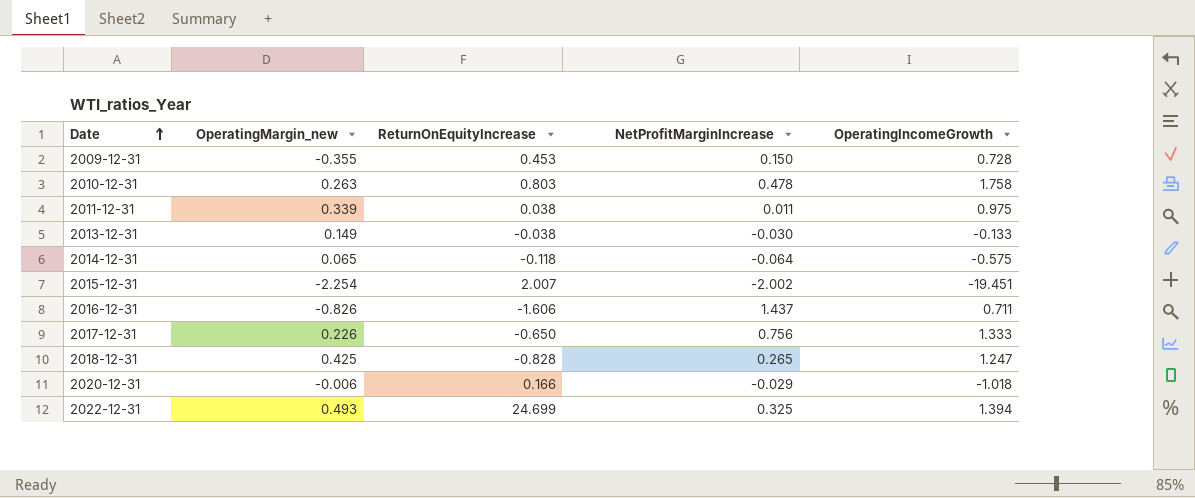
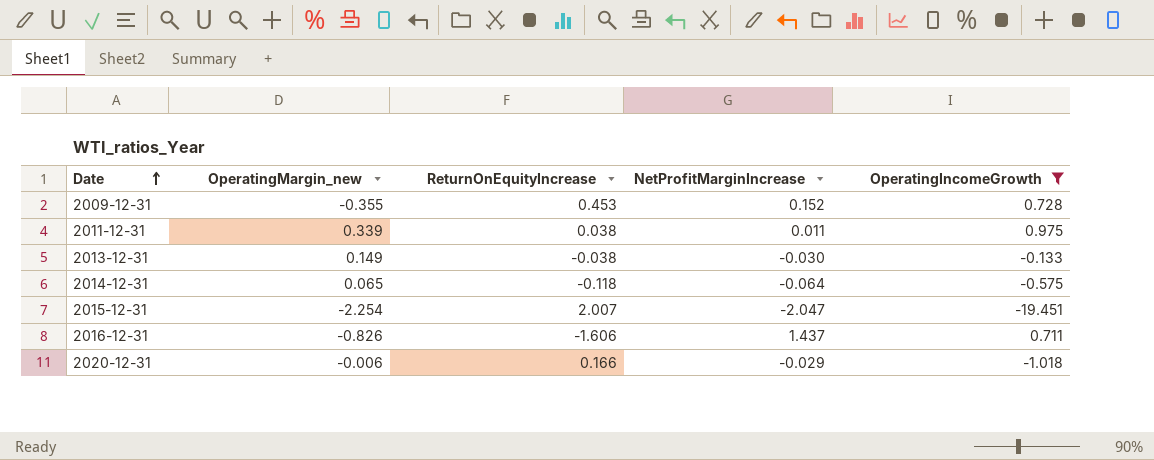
filter: none -> OperatingIncomeGrowth <= 0.975
2009-12-31 | NetProfitMarginIncrease: 0.150 -> 0.152
2015-12-31 | NetProfitMarginIncrease: -2.002 -> -2.047

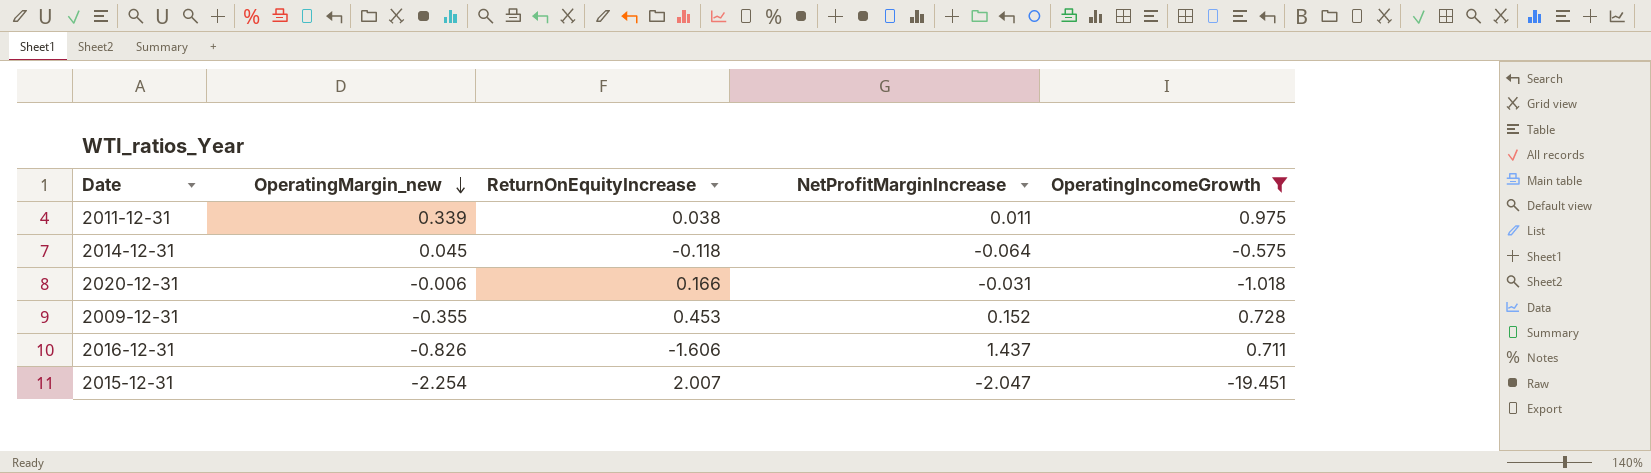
row order: Date ascending -> OperatingMargin_new descending
row 2013-12-31: 0.149 | -0.038 | -0.030 | -0.133 -> none
2014-12-31 | OperatingMargin_new: 0.065 -> 0.045
2020-12-31 | NetProfitMarginIncrease: -0.029 -> -0.031

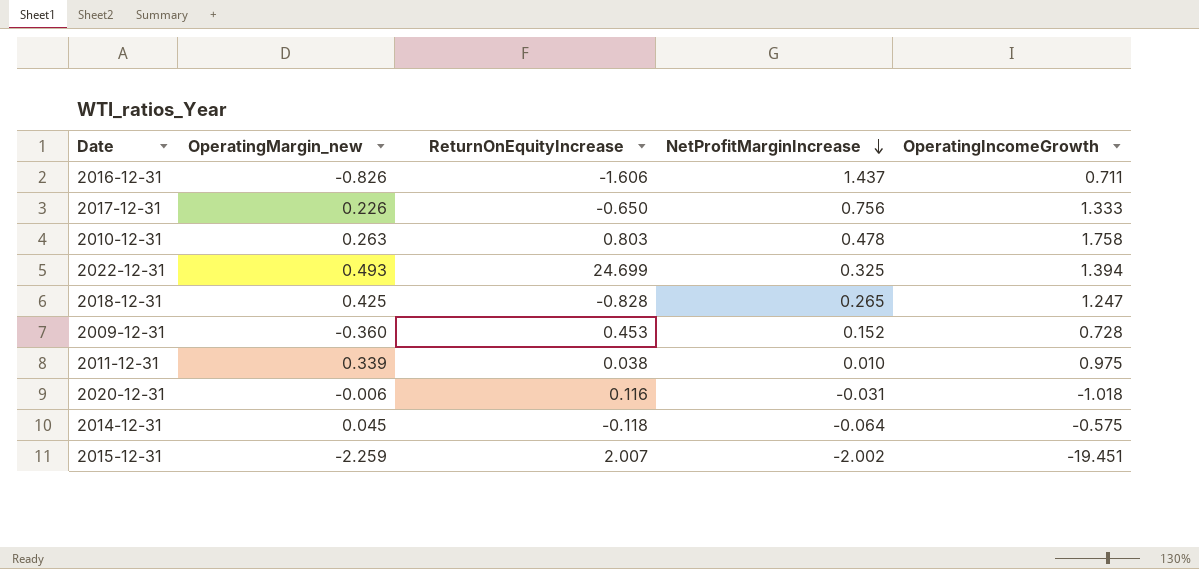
filter: OperatingIncomeGrowth <= 0.975 -> none
row order: OperatingMargin_new descending -> NetProfitMarginIncrease descending
2009-12-31 | OperatingMargin_new: -0.355 -> -0.360
2011-12-31 | NetProfitMarginIncrease: 0.011 -> 0.010
2020-12-31 | ReturnOnEquityIncrease: 0.166 -> 0.116
2015-12-31 | OperatingMargin_new: -2.254 -> -2.259
2015-12-31 | NetProfitMarginIncrease: -2.047 -> -2.002

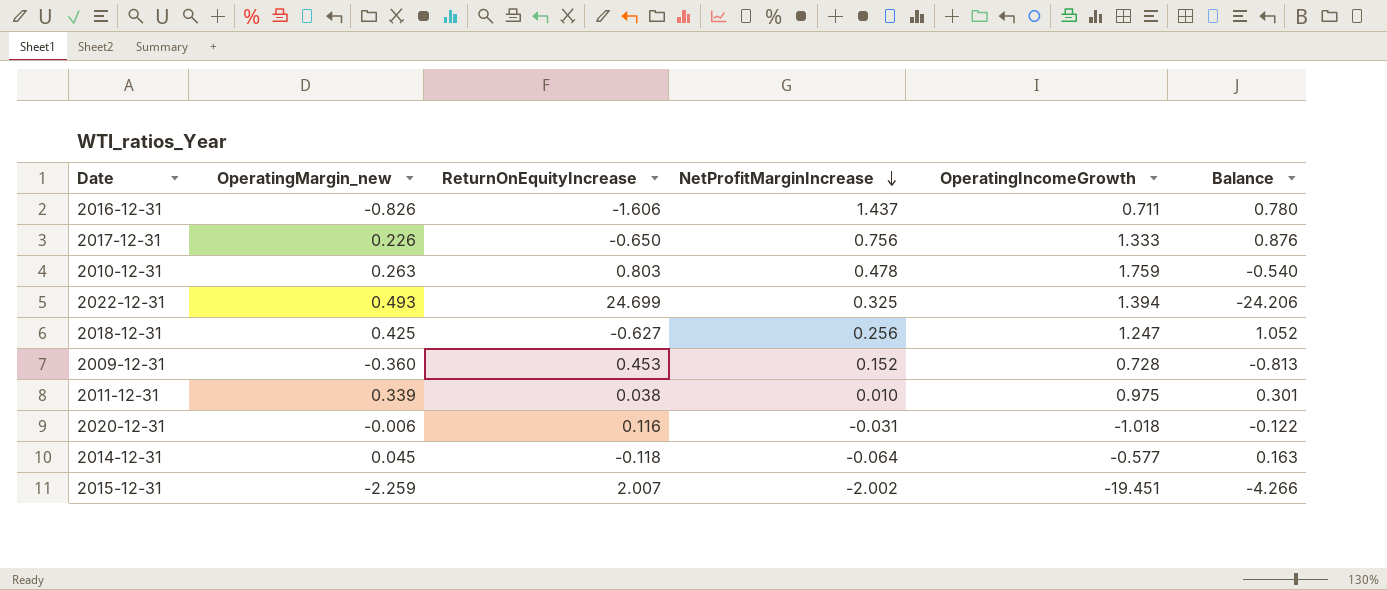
column Balance | formula: none -> [OperatingMargin_new] - [ReturnOnEquityIncrease]
2010-12-31 | OperatingIncomeGrowth: 1.758 -> 1.759
2018-12-31 | ReturnOnEquityIncrease: -0.828 -> -0.627
2018-12-31 | NetProfitMarginIncrease: 0.265 -> 0.256
2014-12-31 | OperatingIncomeGrowth: -0.575 -> -0.577

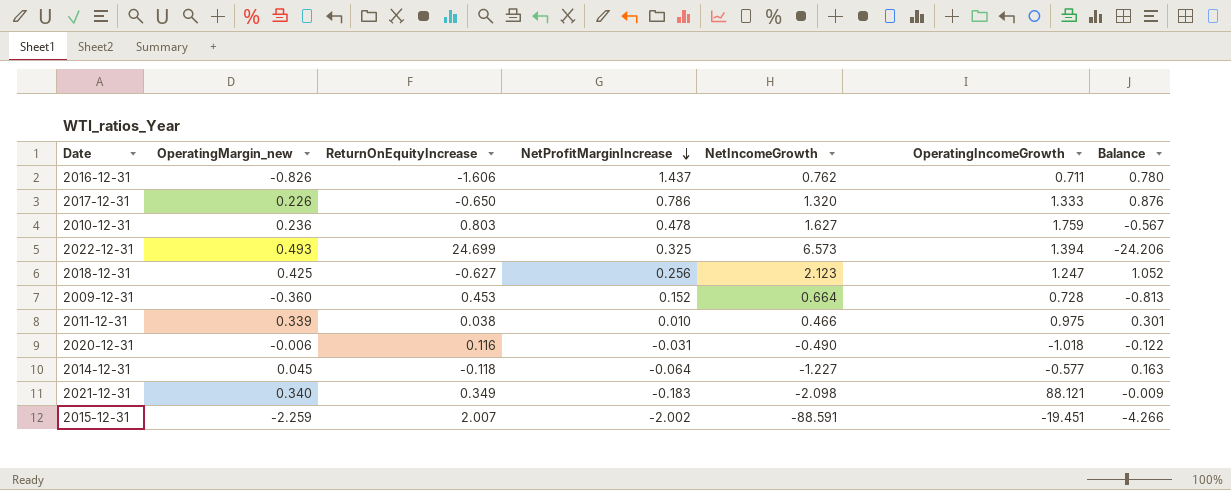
column NetIncomeGrowth | position: none -> 5
2017-12-31 | NetProfitMarginIncrease: 0.756 -> 0.786
2010-12-31 | OperatingMargin_new: 0.263 -> 0.236
2010-12-31 | Balance: -0.540 -> -0.567
row 2021-12-31: none -> 0.340 | 0.349 | -0.183 | -2.098 | 88.121 | -0.009

